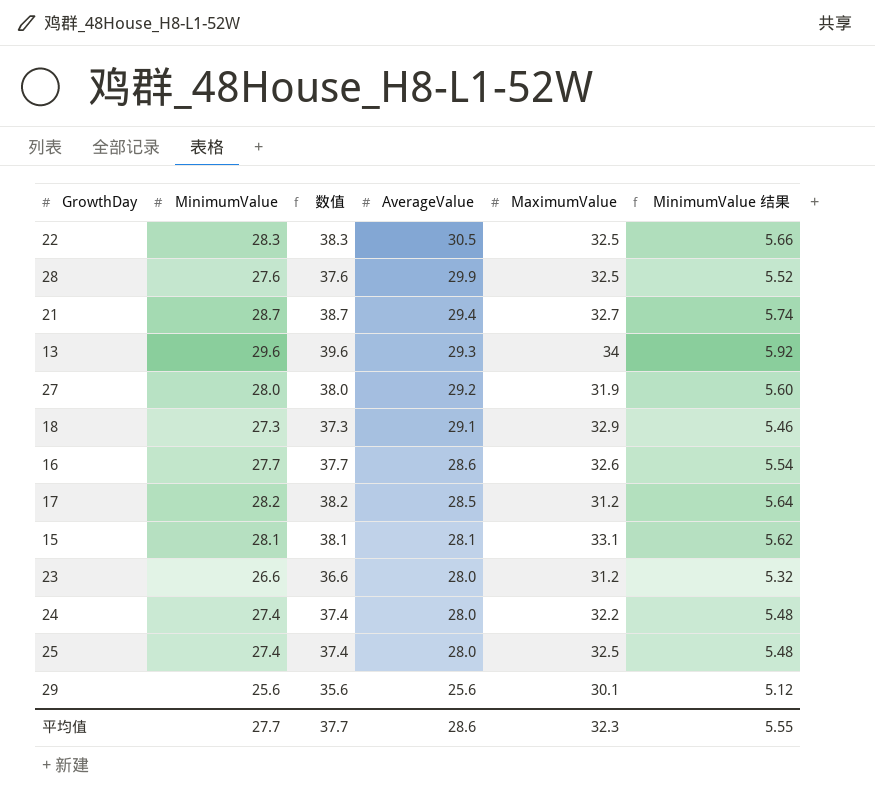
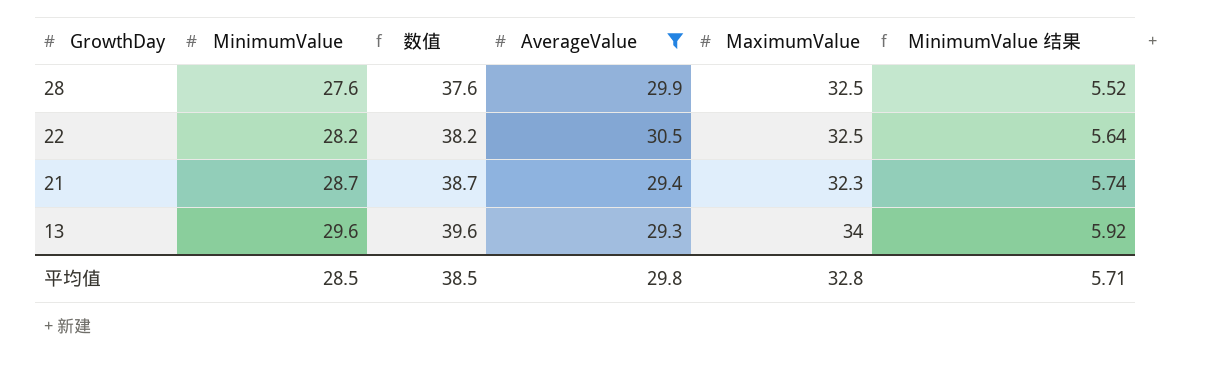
filter: none -> AverageValue >= 29.3
row order: AverageValue descending -> GrowthDay descending
22 | MinimumValue: 28.3 -> 28.2
22 | 数值: 38.3 -> 38.2
22 | MinimumValue 结果: 5.66 -> 5.64
21 | MaximumValue: 32.7 -> 32.3
平均值 | MinimumValue: 27.7 -> 28.5
平均值 | 数值: 37.7 -> 38.5
平均值 | AverageValue: 28.6 -> 29.8
平均值 | MaximumValue: 32.3 -> 32.8
平均值 | MinimumValue 结果: 5.55 -> 5.71

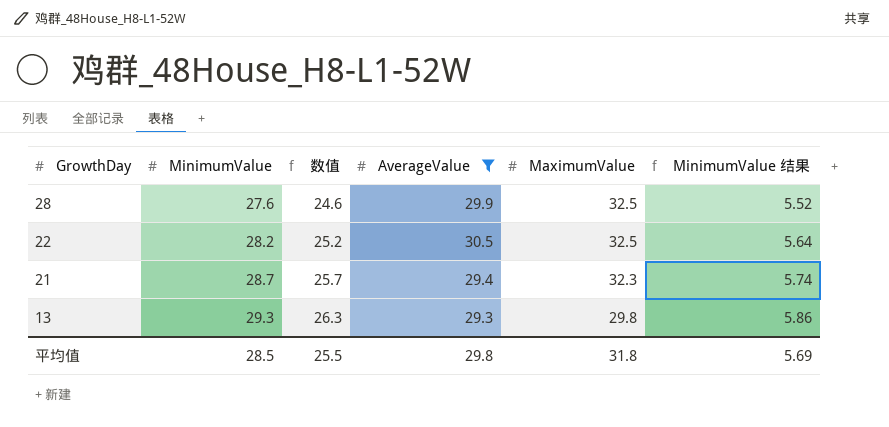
column 数值 | formula: [MinimumValue] + 10 -> [MinimumValue] - 3
13 | MinimumValue: 29.6 -> 29.3
13 | MaximumValue: 34 -> 29.8
13 | MinimumValue 结果: 5.92 -> 5.86
平均值 | 数值: 38.5 -> 25.5
平均值 | MaximumValue: 32.8 -> 31.8
平均值 | MinimumValue 结果: 5.71 -> 5.69

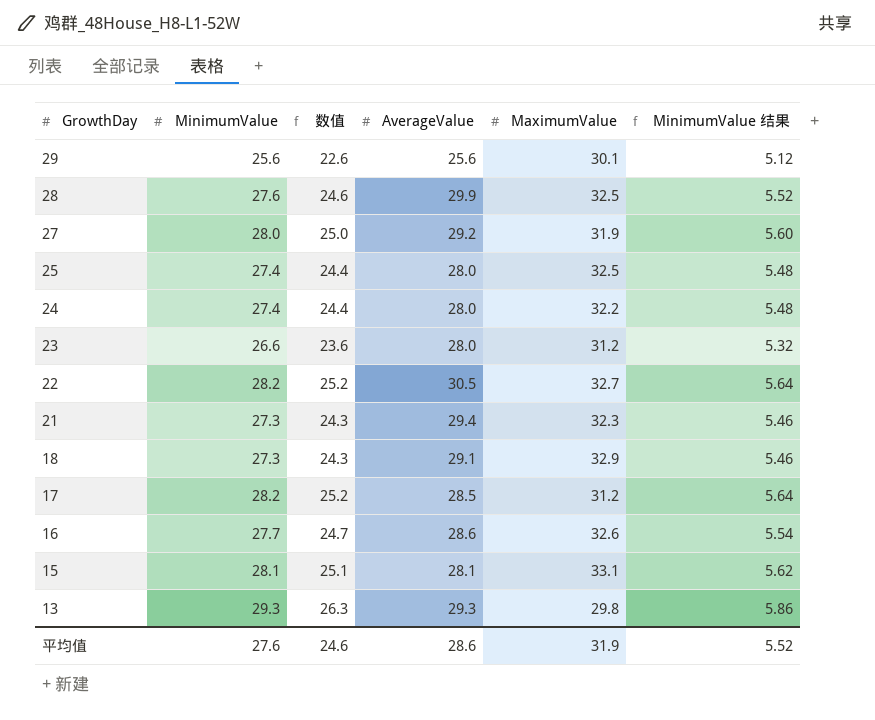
filter: AverageValue >= 29.3 -> none
22 | MaximumValue: 32.5 -> 32.7
21 | MinimumValue: 28.7 -> 27.3
21 | 数值: 25.7 -> 24.3
21 | MinimumValue 结果: 5.74 -> 5.46
平均值 | MinimumValue: 28.5 -> 27.6
平均值 | 数值: 25.5 -> 24.6
平均值 | AverageValue: 29.8 -> 28.6
平均值 | MaximumValue: 31.8 -> 31.9
平均值 | MinimumValue 结果: 5.69 -> 5.52

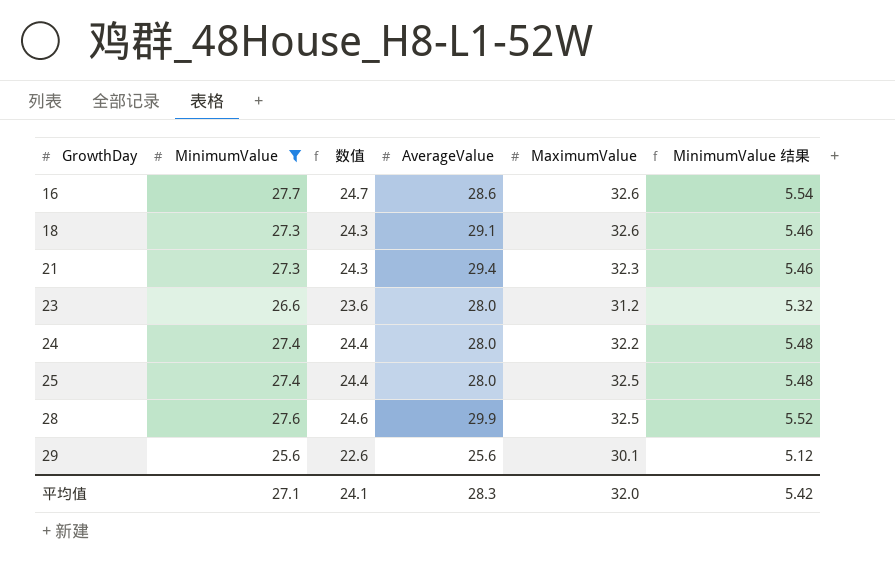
filter: none -> MinimumValue <= 27.7
row order: GrowthDay descending -> GrowthDay ascending
18 | MaximumValue: 32.9 -> 32.6
平均值 | MinimumValue: 27.6 -> 27.1
平均值 | 数值: 24.6 -> 24.1
平均值 | AverageValue: 28.6 -> 28.3
平均值 | MaximumValue: 31.9 -> 32.0
平均值 | MinimumValue 结果: 5.52 -> 5.42

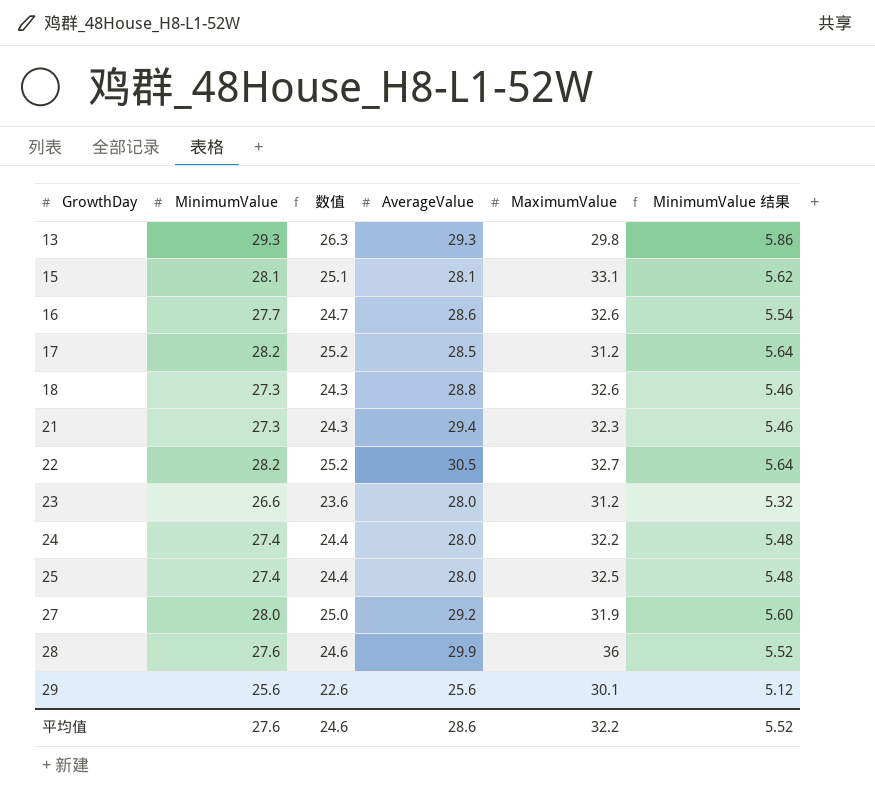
filter: MinimumValue <= 27.7 -> none
18 | AverageValue: 29.1 -> 28.8
28 | MaximumValue: 32.5 -> 36
平均值 | MinimumValue: 27.1 -> 27.6
平均值 | 数值: 24.1 -> 24.6
平均值 | AverageValue: 28.3 -> 28.6
平均值 | MaximumValue: 32.0 -> 32.2
平均值 | MinimumValue 结果: 5.42 -> 5.52

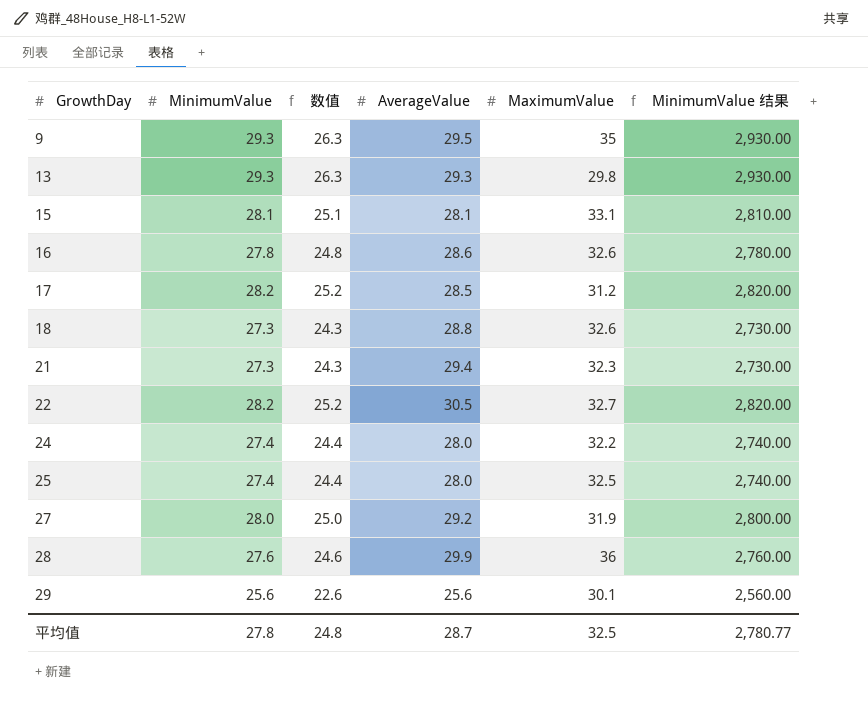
column MinimumValue 结果 | formula: [MinimumValue] * 0.2 -> [MinimumValue] * 100
row 23: 26.6 | 23.6 | 28.0 | 31.2 | 5.32 -> none
row 9: none -> 29.3 | 26.3 | 29.5 | 35 | 2,930.00
16 | MinimumValue: 27.7 -> 27.8
16 | 数值: 24.7 -> 24.8
平均值 | MinimumValue: 27.6 -> 27.8
平均值 | 数值: 24.6 -> 24.8
平均值 | AverageValue: 28.6 -> 28.7
平均值 | MaximumValue: 32.2 -> 32.5
平均值 | MinimumValue 结果: 5.52 -> 2,780.77

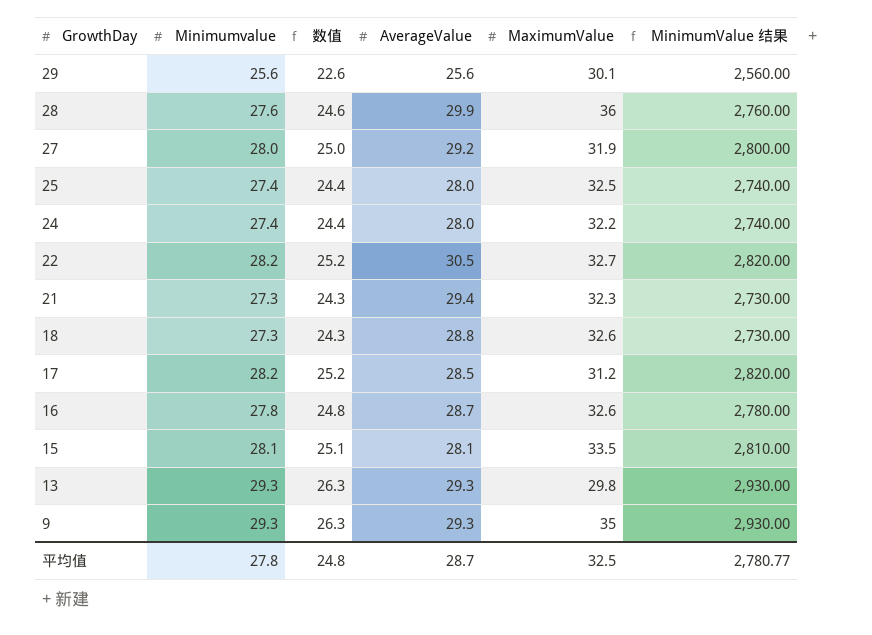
row order: GrowthDay ascending -> GrowthDay descending
column name: MinimumValue -> Minimumvalue
16 | AverageValue: 28.6 -> 28.7
15 | MaximumValue: 33.1 -> 33.5
9 | AverageValue: 29.5 -> 29.3

